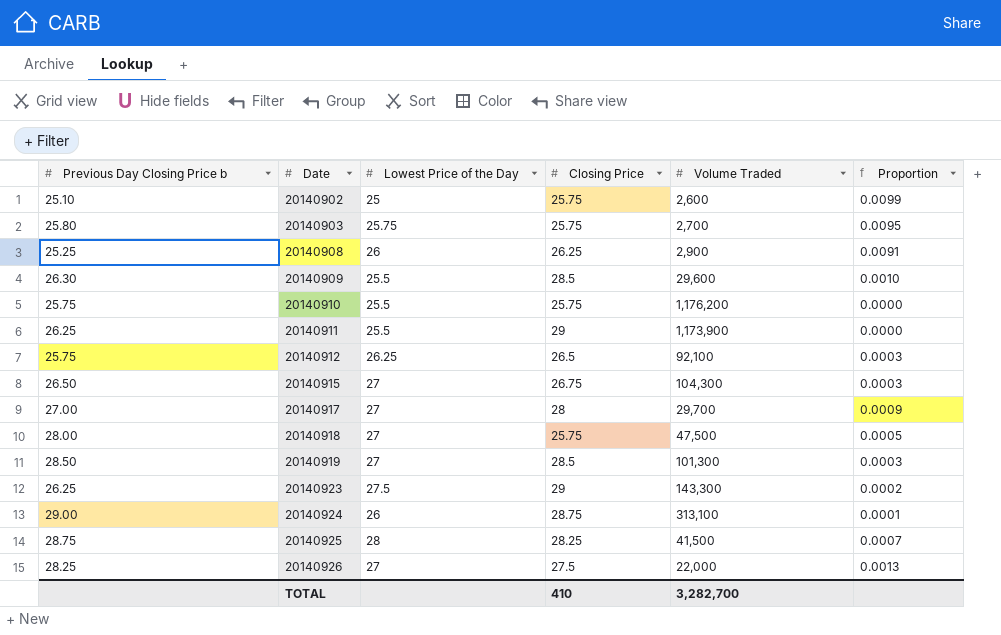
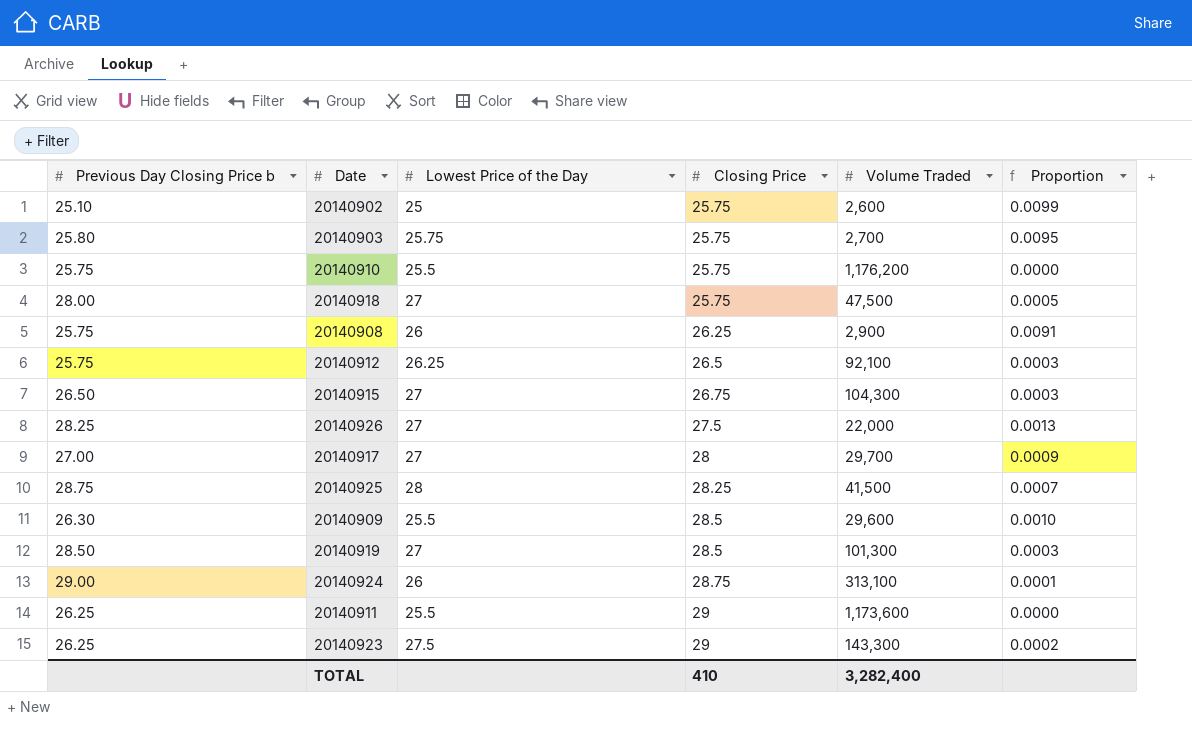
row order: Date ascending -> Closing Price ascending
20140908 | Previous Day Closing Price b: 25.25 -> 25.75
20140911 | Volume Traded: 1,173,900 -> 1,173,600
TOTAL | Volume Traded: 3,282,700 -> 3,282,400

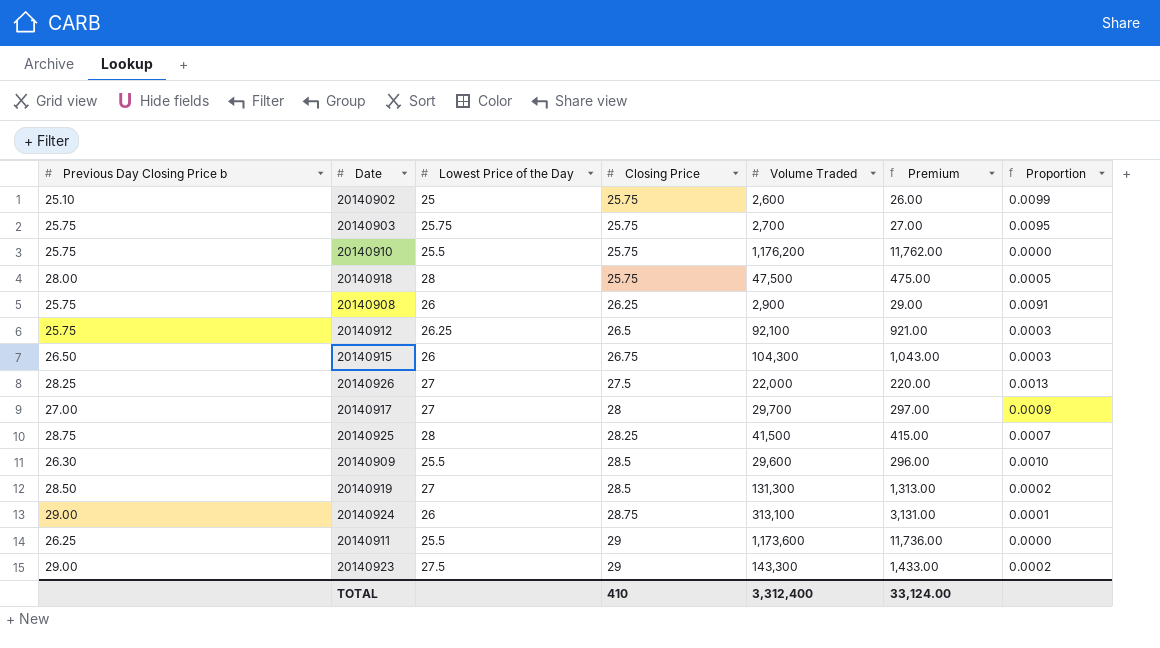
column Premium | formula: none -> [Volume Traded] * 0.01
20140903 | Previous Day Closing Price b: 25.80 -> 25.75
20140918 | Lowest Price of the Day: 27 -> 28
20140915 | Lowest Price of the Day: 27 -> 26
20140919 | Volume Traded: 101,300 -> 131,300
20140919 | Proportion: 0.0003 -> 0.0002
20140923 | Previous Day Closing Price b: 26.25 -> 29.00
TOTAL | Volume Traded: 3,282,400 -> 3,312,400

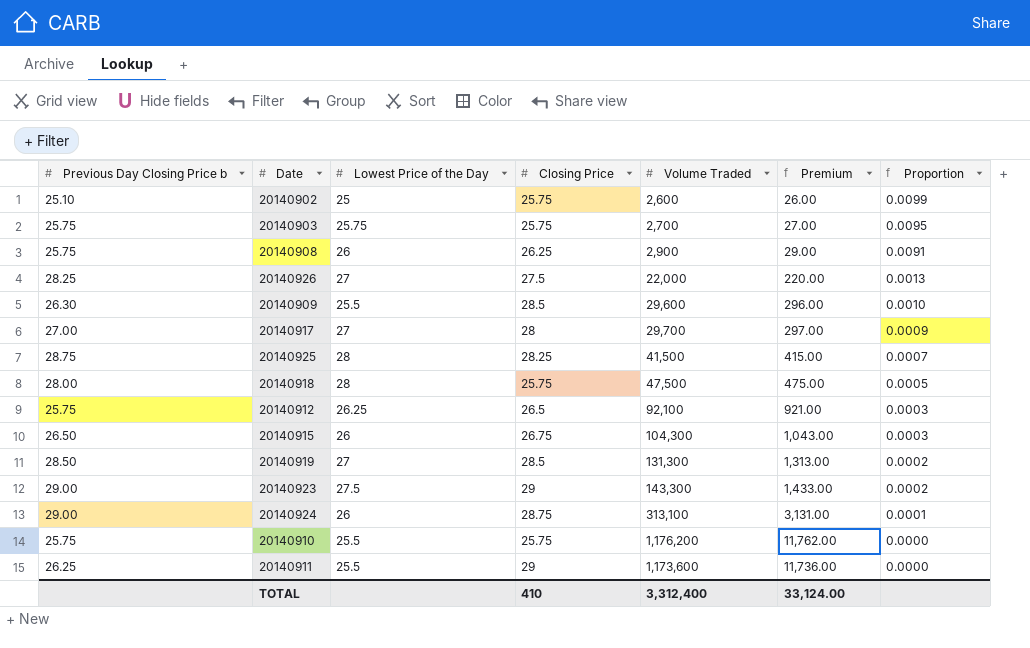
row order: Closing Price ascending -> Proportion descending

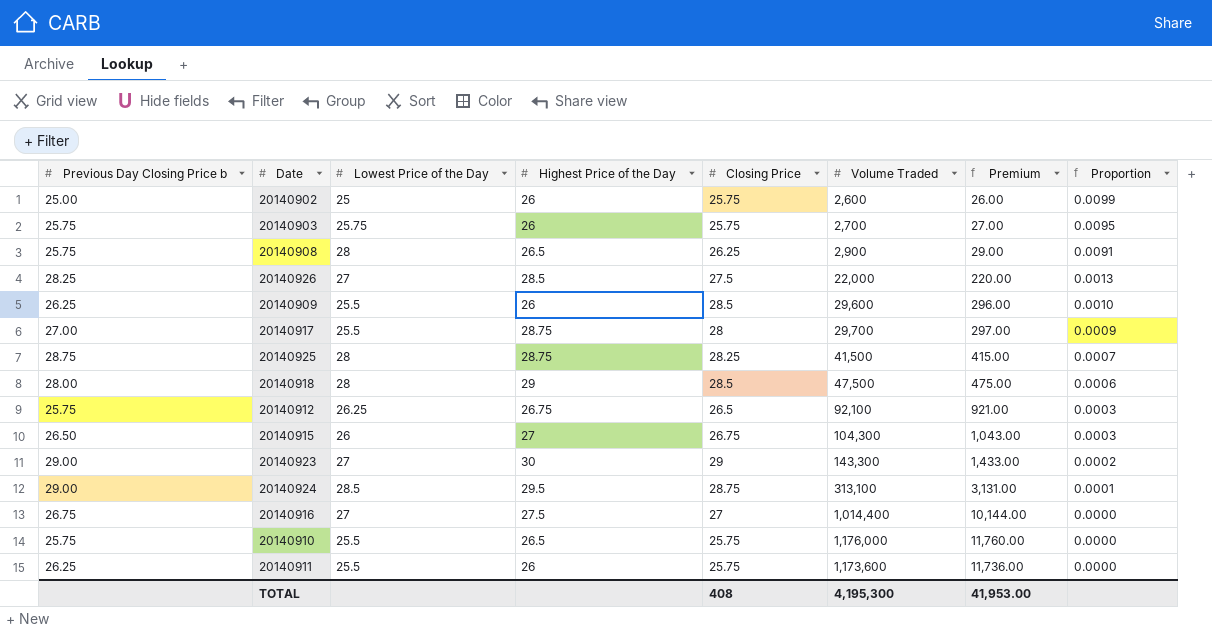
column Highest Price of the Day | position: none -> 4
row 20140919: 28.50 | 27 | 28.5 | 131,300 | 1,313.00 | 0.0002 -> none
20140902 | Previous Day Closing Price b: 25.10 -> 25.00
20140908 | Lowest Price of the Day: 26 -> 28
20140909 | Previous Day Closing Price b: 26.30 -> 26.25
20140917 | Lowest Price of the Day: 27 -> 25.5
20140918 | Closing Price: 25.75 -> 28.5
20140918 | Proportion: 0.0005 -> 0.0006
20140923 | Lowest Price of the Day: 27.5 -> 27
20140924 | Lowest Price of the Day: 26 -> 28.5
row 20140916: none -> 26.75 | 27 | 27.5 | 27 | 1,014,400 | 10,144.00 | 0.0000
20140910 | Volume Traded: 1,176,200 -> 1,176,000
20140910 | Premium: 11,762.00 -> 11,760.00
20140911 | Closing Price: 29 -> 25.75
TOTAL | Closing Price: 410 -> 408
TOTAL | Volume Traded: 3,312,400 -> 4,195,300
TOTAL | Premium: 33,124.00 -> 41,953.00

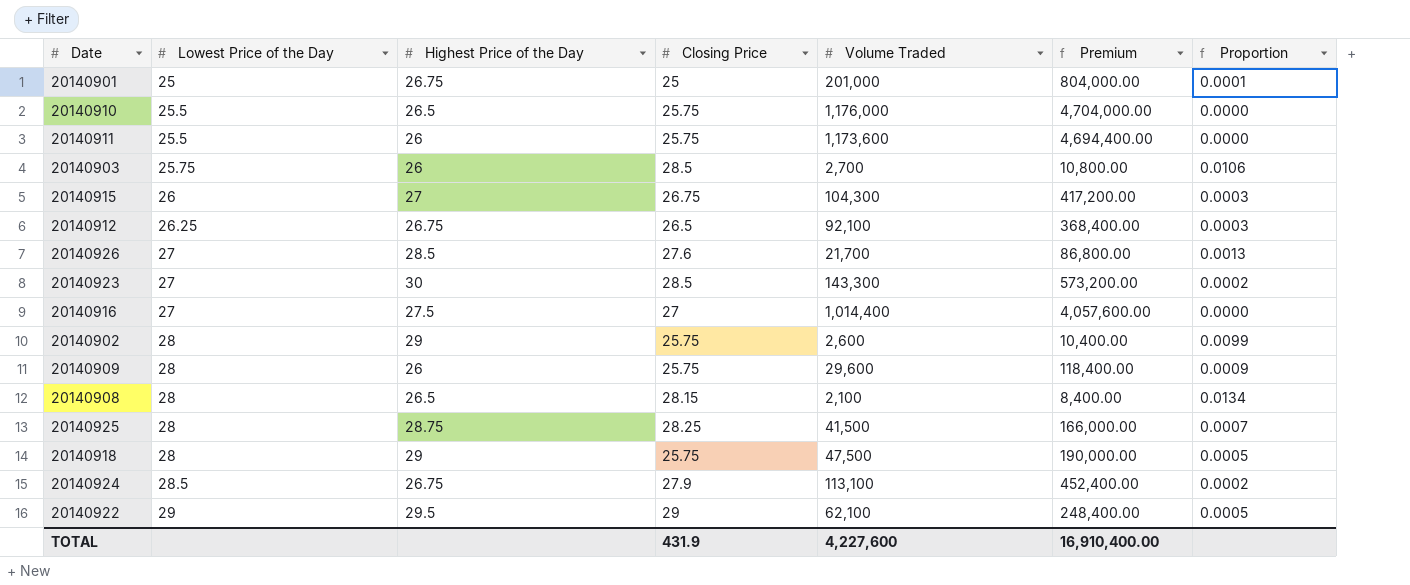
row order: Proportion descending -> Lowest Price of the Day ascending
column Previous Day Closing Price b | position: 1 -> none
column Premium | formula: [Volume Traded] * 0.01 -> [Volume Traded] * 4
row 20140917: 27.00 | 25.5 | 28.75 | 28 | 29,700 | 297.00 | 0.0009 -> none
row 20140901: none -> 25 | 26.75 | 25 | 201,000 | 804,000.00 | 0.0001
20140903 | Closing Price: 25.75 -> 28.5
20140903 | Proportion: 0.0095 -> 0.0106
20140926 | Closing Price: 27.5 -> 27.6
20140926 | Volume Traded: 22,000 -> 21,700
20140923 | Closing Price: 29 -> 28.5
20140902 | Lowest Price of the Day: 25 -> 28
20140902 | Highest Price of the Day: 26 -> 29
20140909 | Lowest Price of the Day: 25.5 -> 28
20140909 | Closing Price: 28.5 -> 25.75
20140909 | Proportion: 0.0010 -> 0.0009
20140908 | Closing Price: 26.25 -> 28.15
20140908 | Volume Traded: 2,900 -> 2,100
20140908 | Proportion: 0.0091 -> 0.0134
20140918 | Closing Price: 28.5 -> 25.75
20140918 | Proportion: 0.0006 -> 0.0005
20140924 | Highest Price of the Day: 29.5 -> 26.75
20140924 | Closing Price: 28.75 -> 27.9
20140924 | Volume Traded: 313,100 -> 113,100
20140924 | Proportion: 0.0001 -> 0.0002
row 20140922: none -> 29 | 29.5 | 29 | 62,100 | 248,400.00 | 0.0005
TOTAL | Closing Price: 408 -> 431.9
TOTAL | Volume Traded: 4,195,300 -> 4,227,600
TOTAL | Premium: 41,953.00 -> 16,910,400.00

